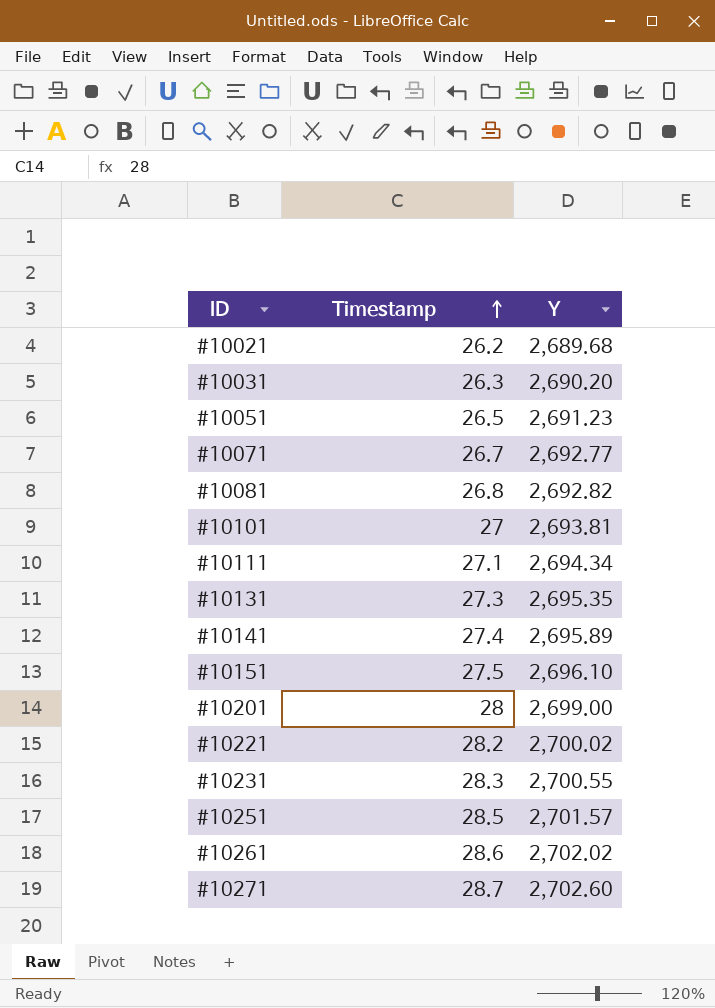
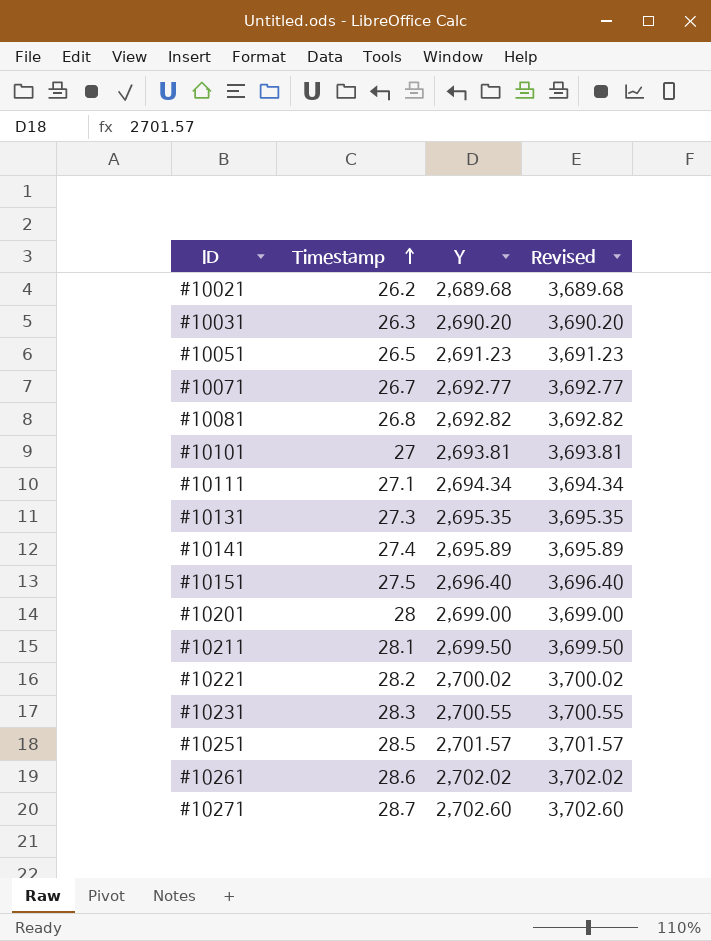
column Revised | formula: none -> [Y] + 1000
#10151 | Y: 2,696.10 -> 2,696.40
row #10211: none -> 28.1 | 2,699.50 | 3,699.50

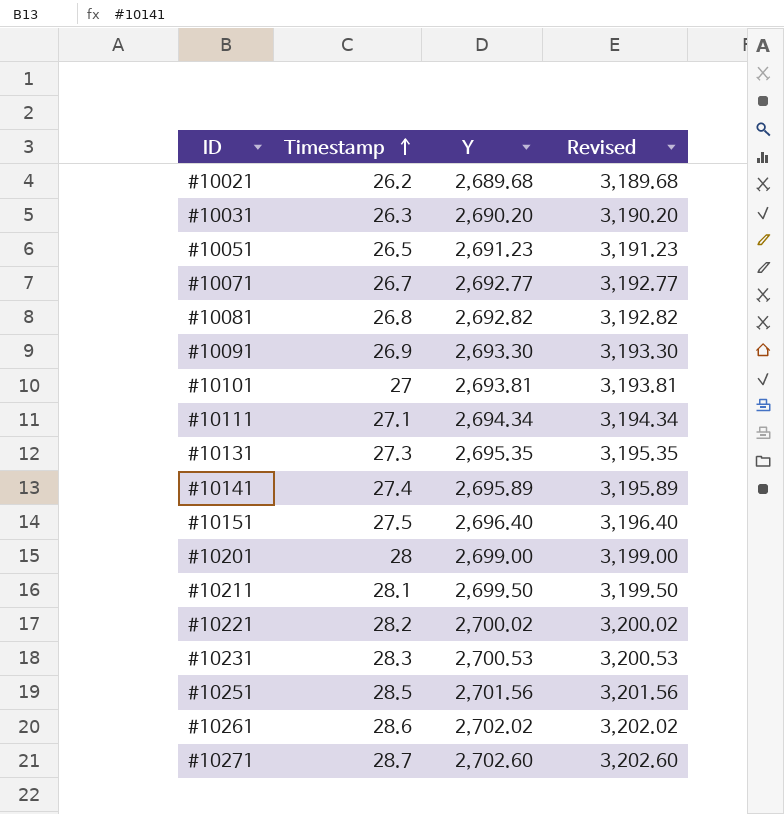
column Revised | formula: [Y] + 1000 -> [Y] + 500
row #10091: none -> 26.9 | 2,693.30 | 3,193.30
#10231 | Y: 2,700.55 -> 2,700.53
#10251 | Y: 2,701.57 -> 2,701.56

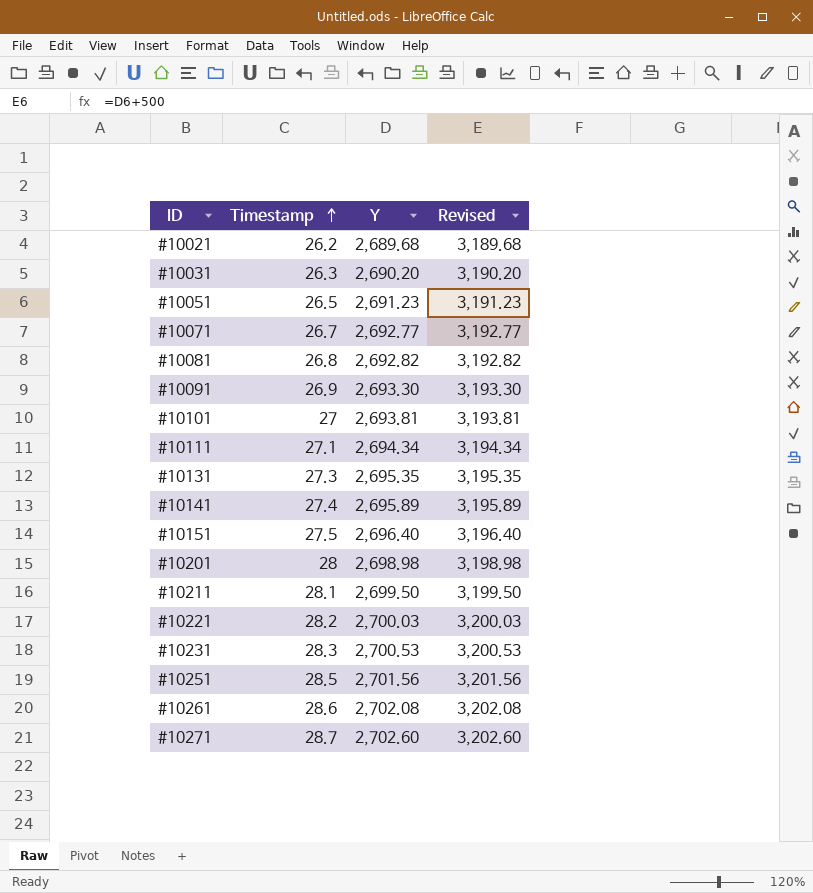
#10201 | Y: 2,699.00 -> 2,698.98
#10201 | Revised: 3,199.00 -> 3,198.98
#10221 | Y: 2,700.02 -> 2,700.03
#10221 | Revised: 3,200.02 -> 3,200.03
#10261 | Y: 2,702.02 -> 2,702.08
#10261 | Revised: 3,202.02 -> 3,202.08

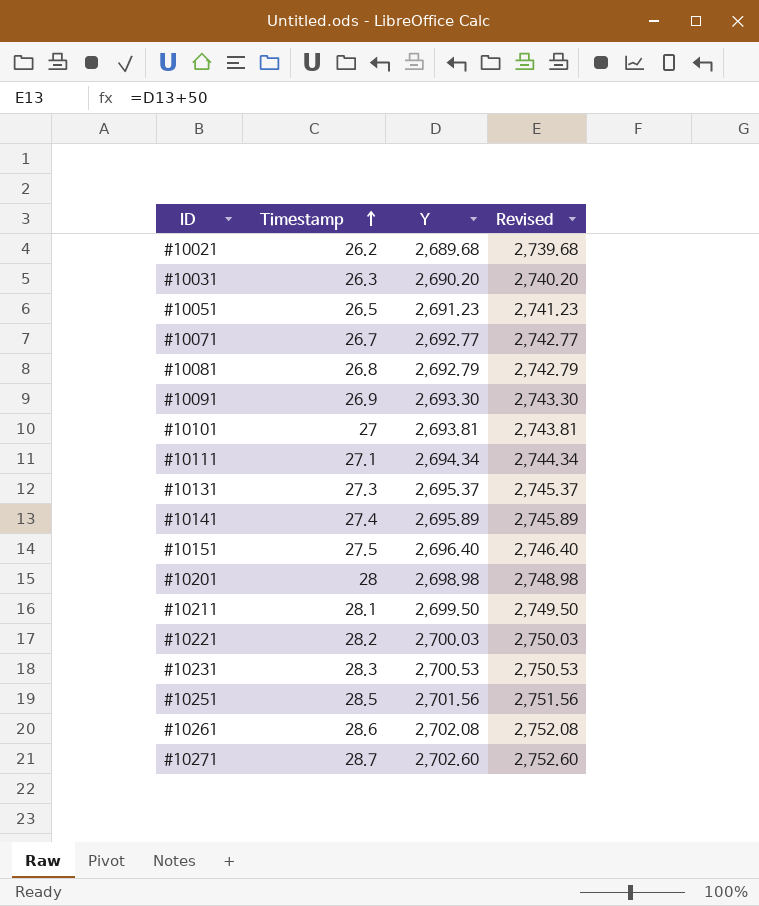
column Revised | formula: [Y] + 500 -> [Y] + 50
#10081 | Y: 2,692.82 -> 2,692.79
#10131 | Y: 2,695.35 -> 2,695.37

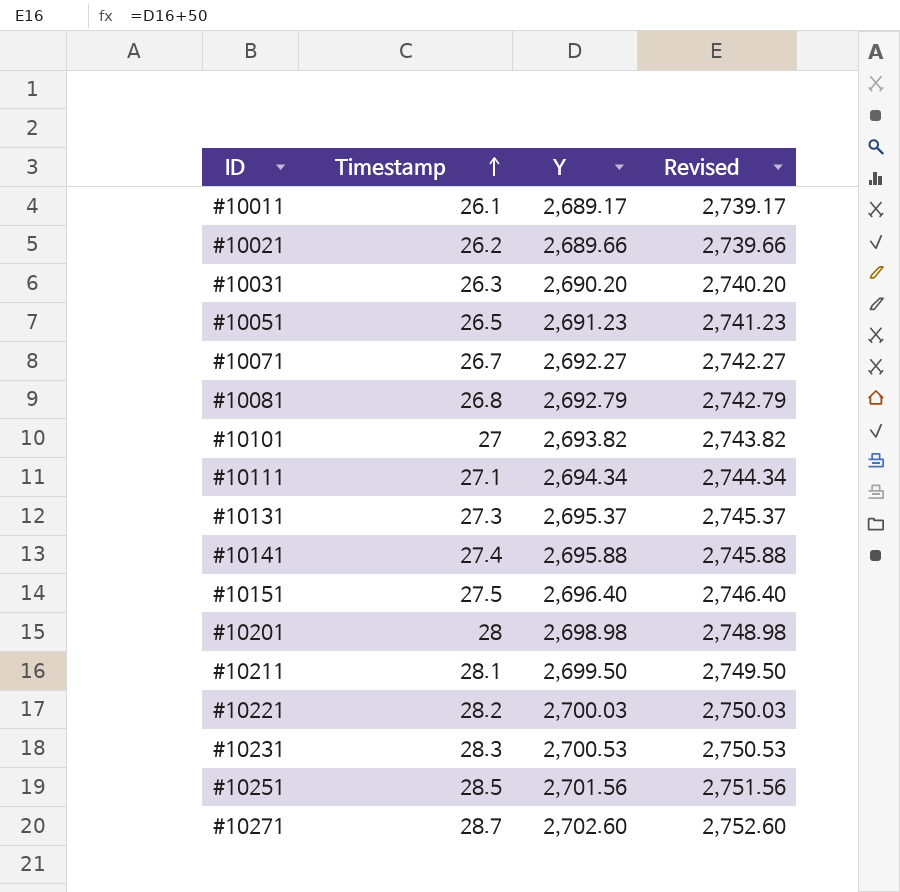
row #10091: 26.9 | 2,693.30 | 2,743.30 -> none
row #10261: 28.6 | 2,702.08 | 2,752.08 -> none
row #10011: none -> 26.1 | 2,689.17 | 2,739.17
#10021 | Y: 2,689.68 -> 2,689.66
#10021 | Revised: 2,739.68 -> 2,739.66
#10071 | Y: 2,692.77 -> 2,692.27
#10071 | Revised: 2,742.77 -> 2,742.27
#10101 | Y: 2,693.81 -> 2,693.82
#10101 | Revised: 2,743.81 -> 2,743.82
#10141 | Y: 2,695.89 -> 2,695.88
#10141 | Revised: 2,745.89 -> 2,745.88

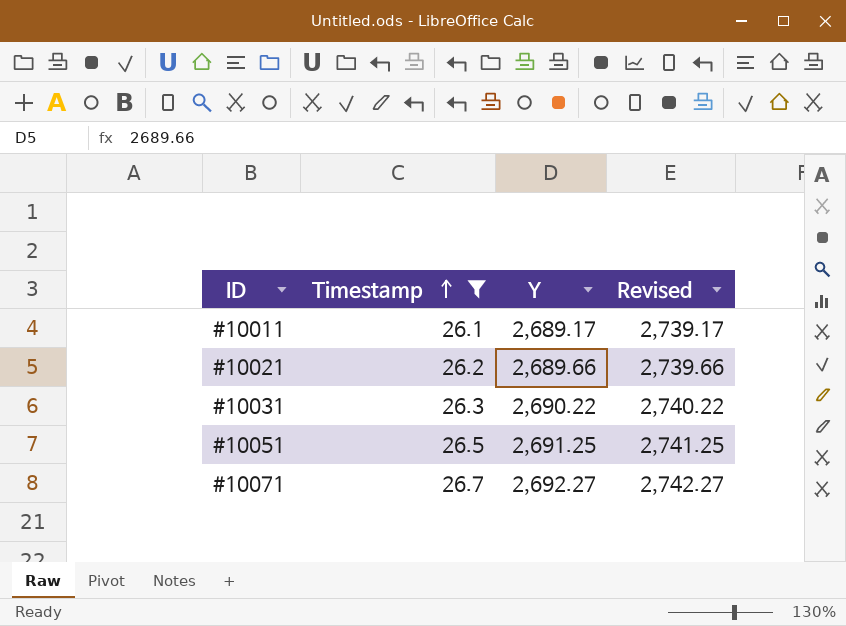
filter: none -> Timestamp <= 26.7
#10031 | Y: 2,690.20 -> 2,690.22
#10031 | Revised: 2,740.20 -> 2,740.22
#10051 | Y: 2,691.23 -> 2,691.25
#10051 | Revised: 2,741.23 -> 2,741.25

